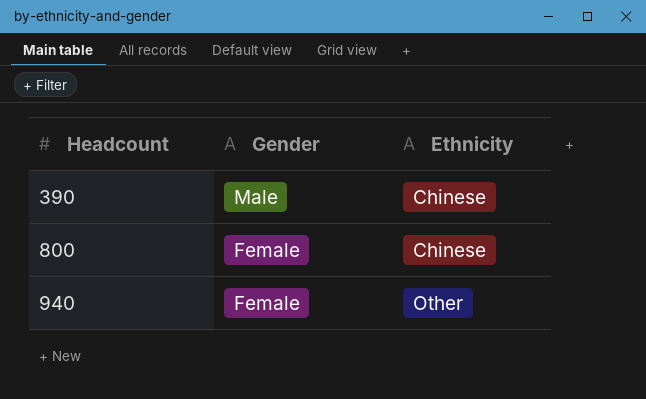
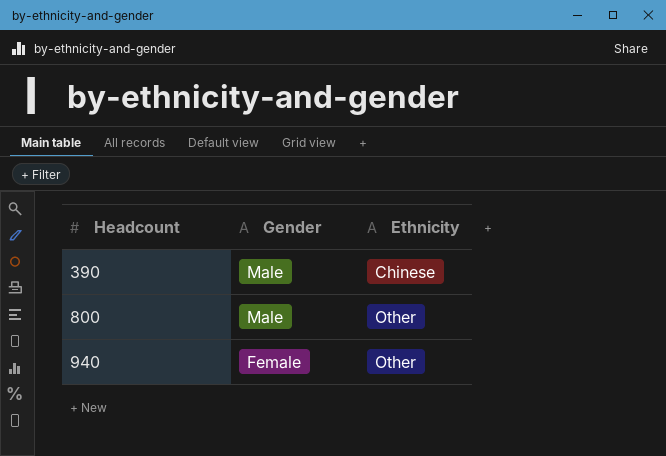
800 | Gender: Female -> Male
800 | Ethnicity: Chinese -> Other

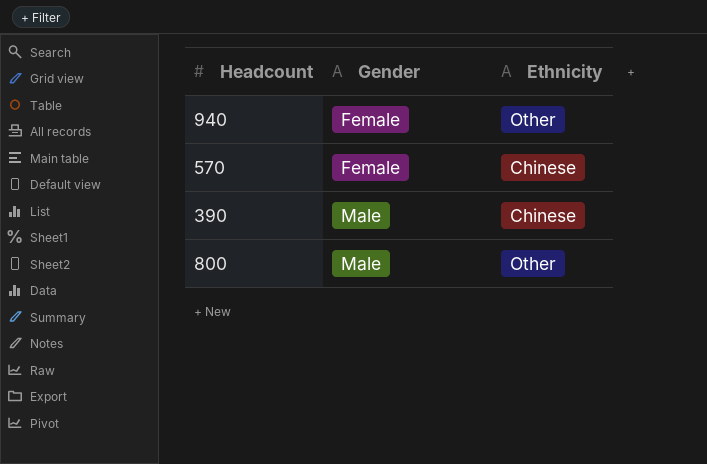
row order: Headcount ascending -> Gender ascending
row 570: none -> Female | Chinese

